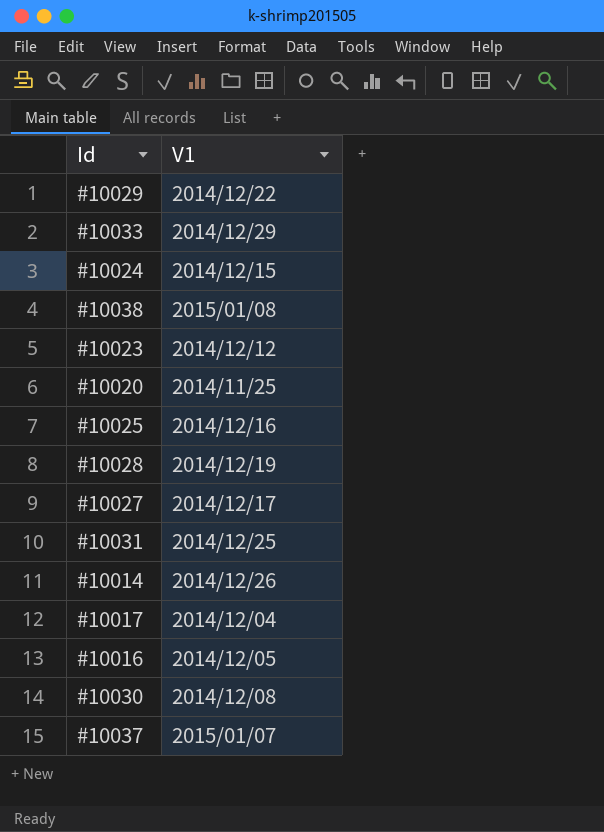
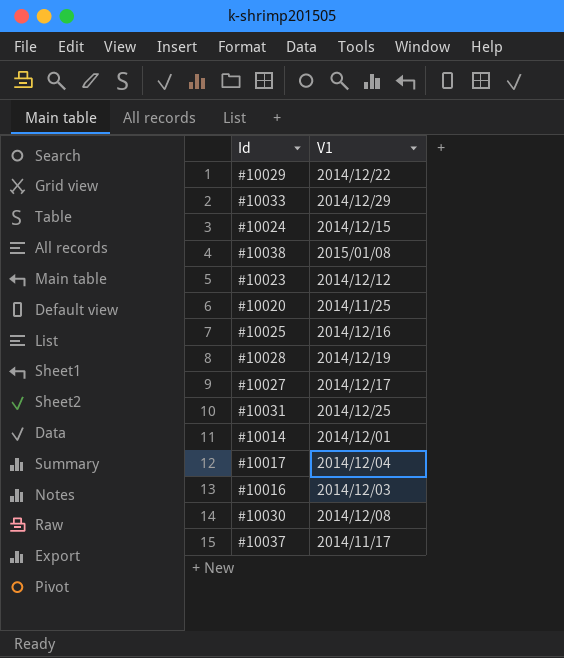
#10014 | V1: 2014/12/26 -> 2014/12/01
#10016 | V1: 2014/12/05 -> 2014/12/03
#10037 | V1: 2015/01/07 -> 2014/11/17

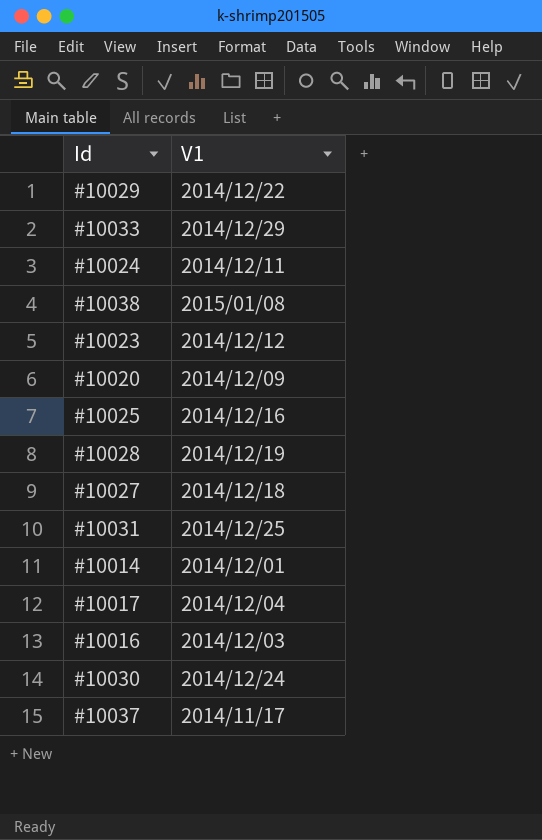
#10024 | V1: 2014/12/15 -> 2014/12/11
#10020 | V1: 2014/11/25 -> 2014/12/09
#10027 | V1: 2014/12/17 -> 2014/12/18
#10030 | V1: 2014/12/08 -> 2014/12/24

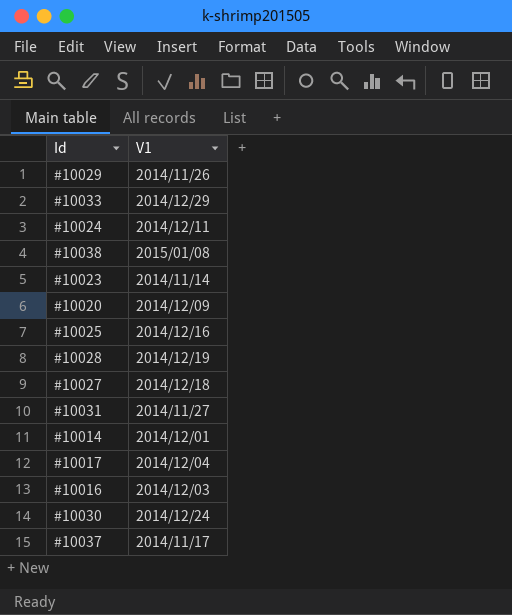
#10029 | V1: 2014/12/22 -> 2014/11/26
#10023 | V1: 2014/12/12 -> 2014/11/14
#10031 | V1: 2014/12/25 -> 2014/11/27

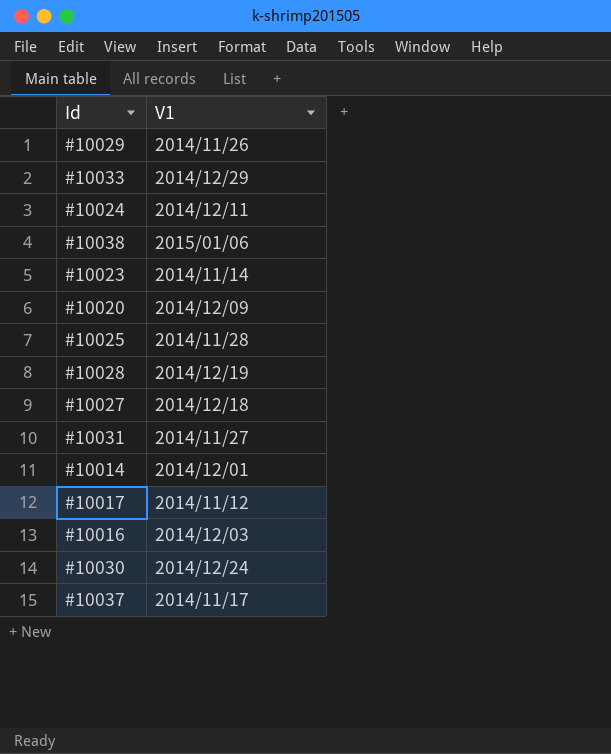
#10038 | V1: 2015/01/08 -> 2015/01/06
#10025 | V1: 2014/12/16 -> 2014/11/28
#10017 | V1: 2014/12/04 -> 2014/11/12

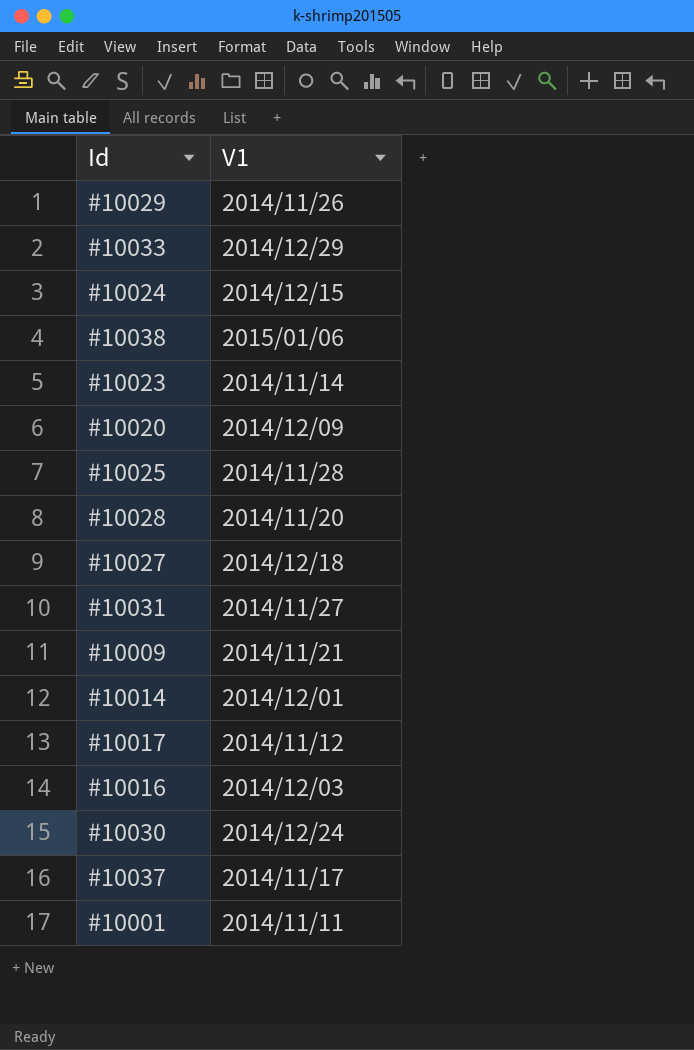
#10024 | V1: 2014/12/11 -> 2014/12/15
#10028 | V1: 2014/12/19 -> 2014/11/20
row #10009: none -> 2014/11/21
row #10001: none -> 2014/11/11

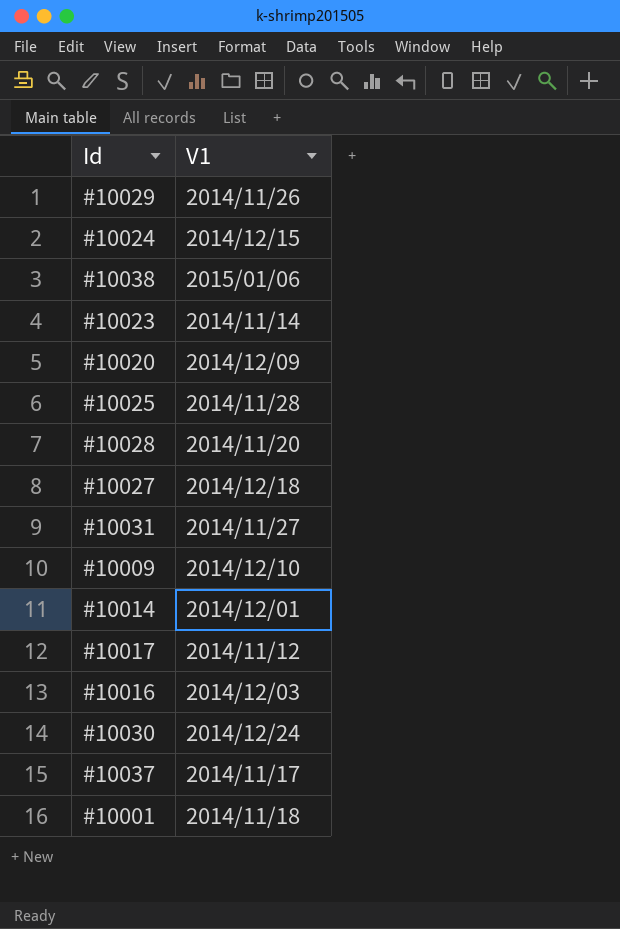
row #10033: 2014/12/29 -> none
#10009 | V1: 2014/11/21 -> 2014/12/10
#10001 | V1: 2014/11/11 -> 2014/11/18

